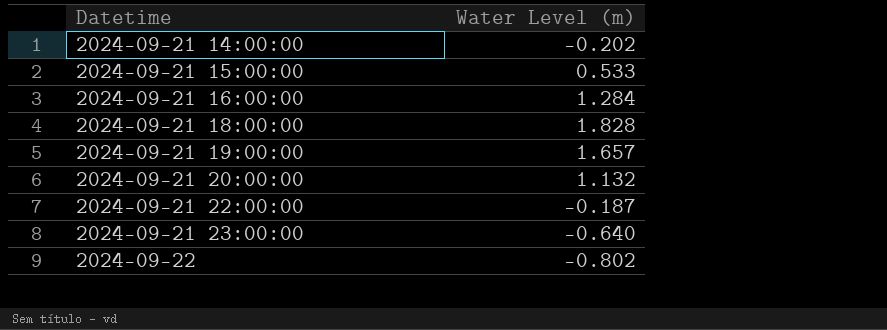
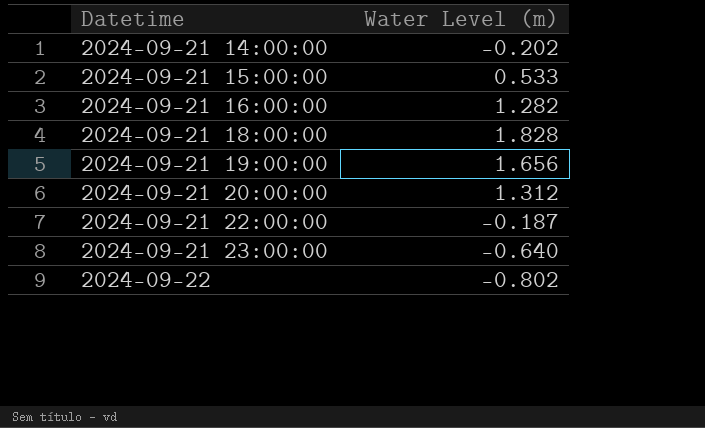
2024-09-21 16:00:00 | Water Level (m): 1.284 -> 1.282
2024-09-21 19:00:00 | Water Level (m): 1.657 -> 1.656
2024-09-21 20:00:00 | Water Level (m): 1.132 -> 1.312

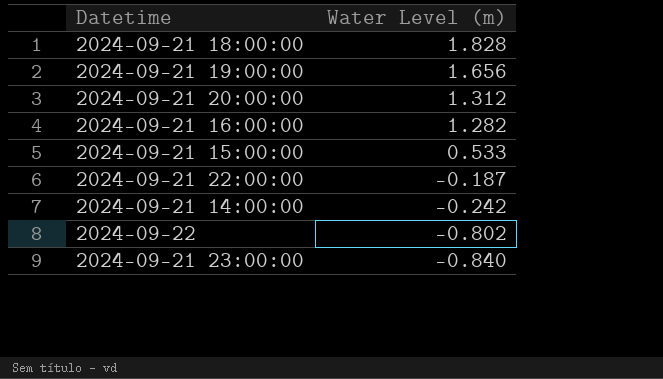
row order: Datetime ascending -> Water Level (m) descending
2024-09-21 14:00:00 | Water Level (m): -0.202 -> -0.242
2024-09-21 23:00:00 | Water Level (m): -0.640 -> -0.840

